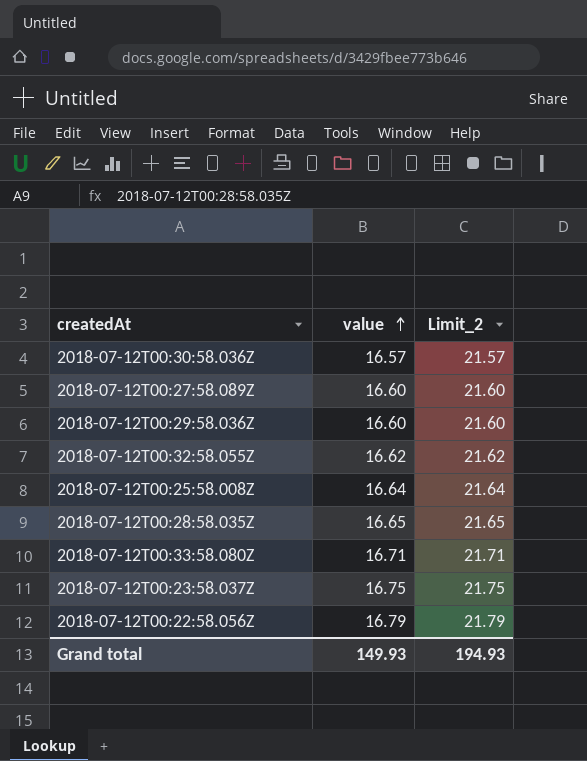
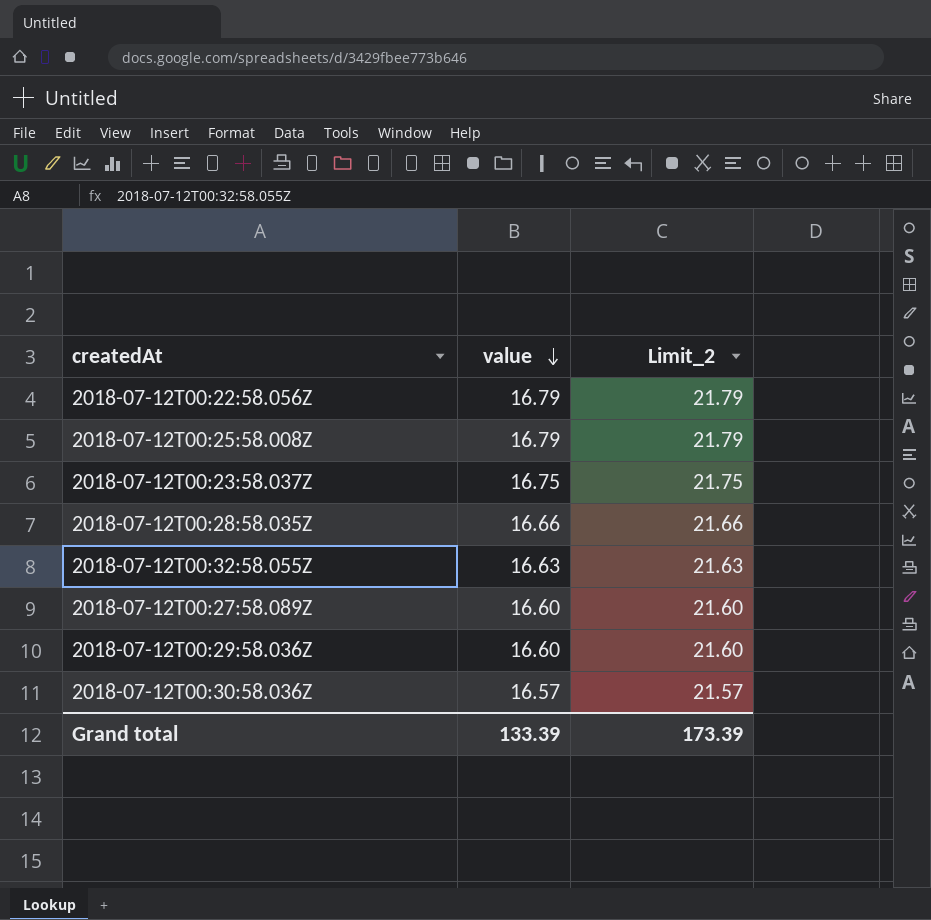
row order: value ascending -> value descending
row 2018-07-12T00:33:58.080Z: 16.71 | 21.71 -> none
2018-07-12T00:25:58.008Z | value: 16.64 -> 16.79
2018-07-12T00:25:58.008Z | Limit_2: 21.64 -> 21.79
2018-07-12T00:28:58.035Z | value: 16.65 -> 16.66
2018-07-12T00:28:58.035Z | Limit_2: 21.65 -> 21.66
2018-07-12T00:32:58.055Z | value: 16.62 -> 16.63
2018-07-12T00:32:58.055Z | Limit_2: 21.62 -> 21.63
Grand total | value: 149.93 -> 133.39
Grand total | Limit_2: 194.93 -> 173.39

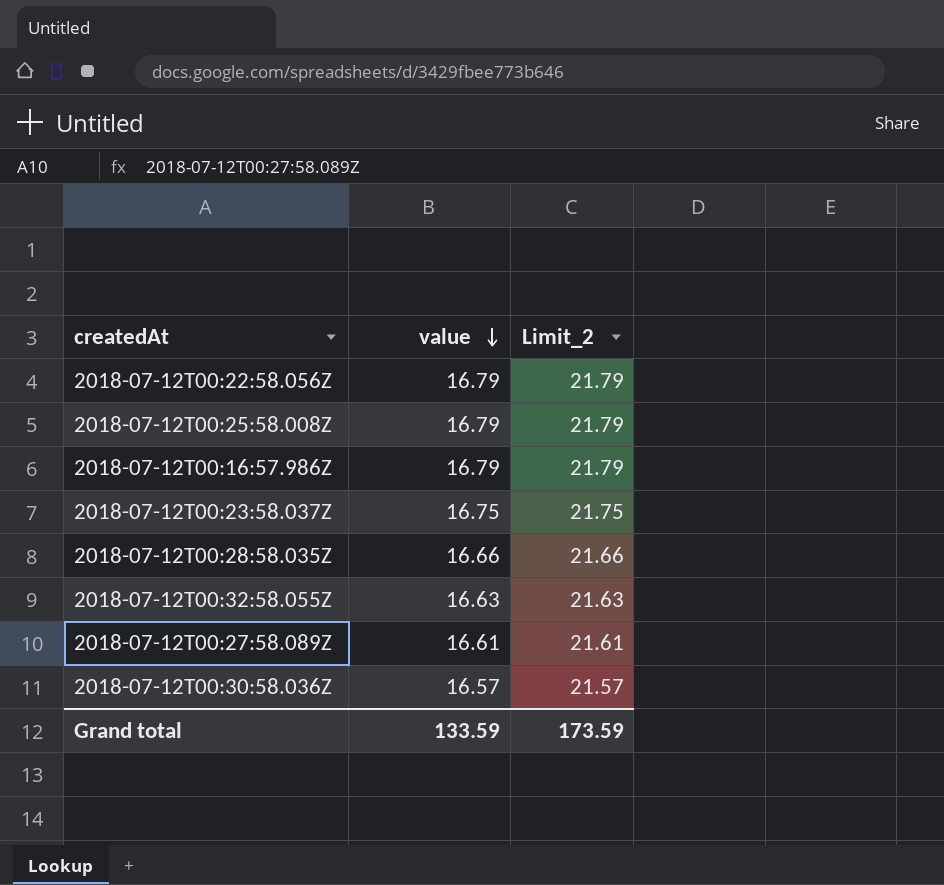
row 2018-07-12T00:29:58.036Z: 16.60 | 21.60 -> none
row 2018-07-12T00:16:57.986Z: none -> 16.79 | 21.79
2018-07-12T00:27:58.089Z | value: 16.60 -> 16.61
2018-07-12T00:27:58.089Z | Limit_2: 21.60 -> 21.61
Grand total | value: 133.39 -> 133.59
Grand total | Limit_2: 173.39 -> 173.59

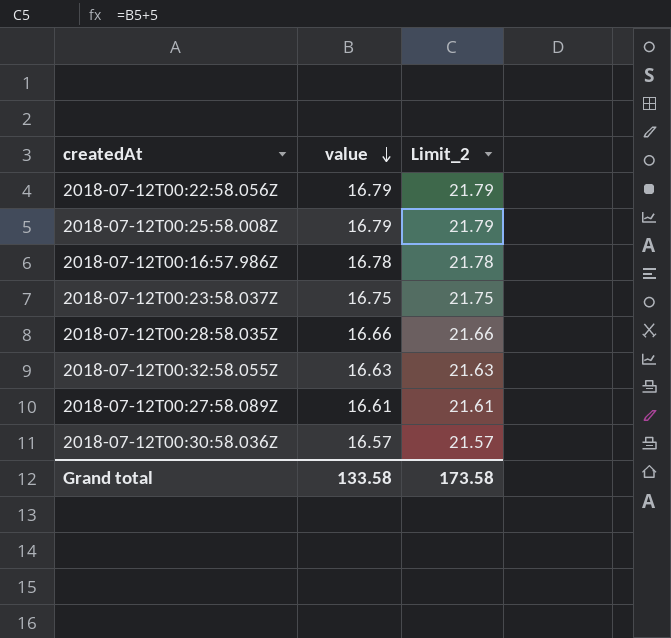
2018-07-12T00:16:57.986Z | value: 16.79 -> 16.78
2018-07-12T00:16:57.986Z | Limit_2: 21.79 -> 21.78
Grand total | value: 133.59 -> 133.58
Grand total | Limit_2: 173.59 -> 173.58

